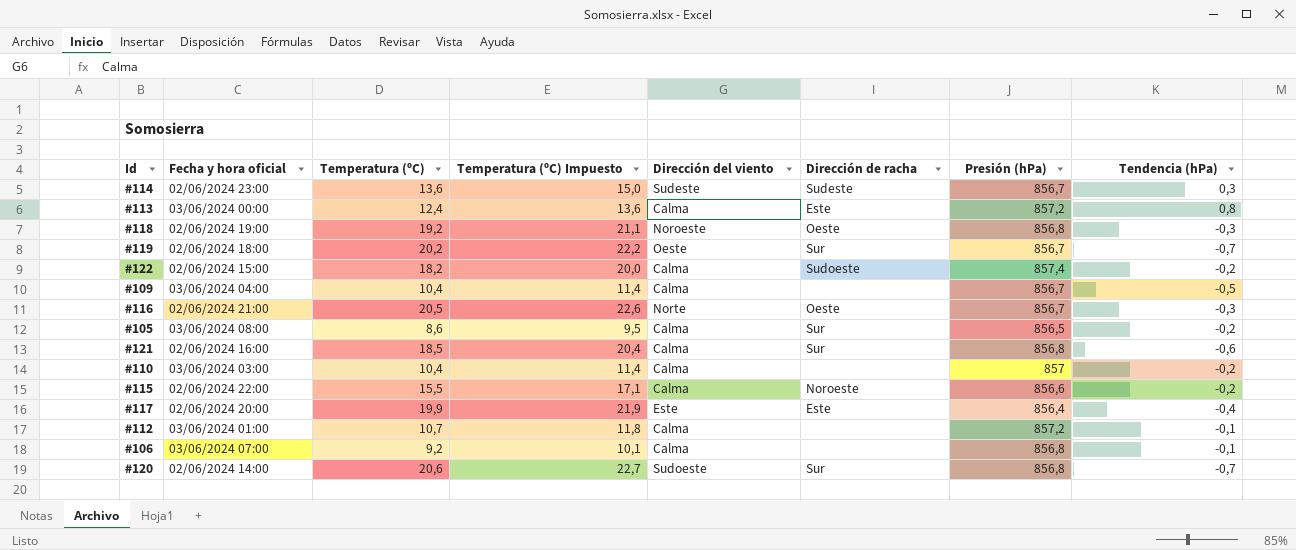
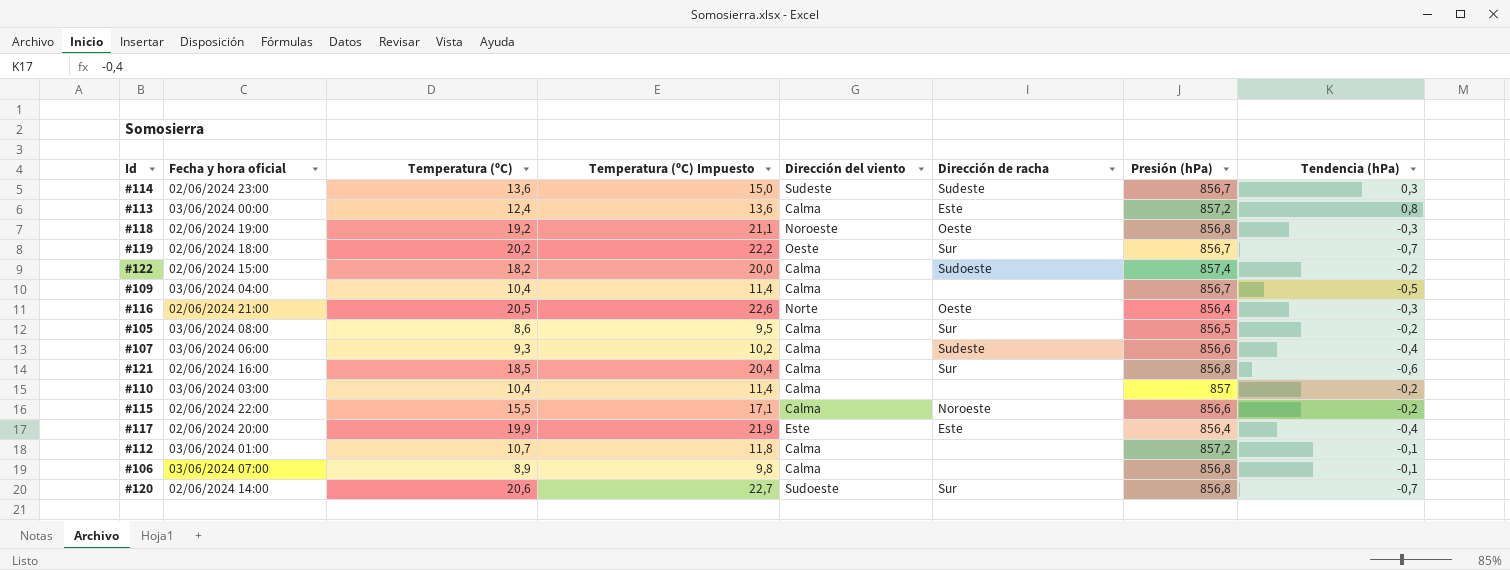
#116 | Presión (hPa): 856,7 -> 856,4
row #107: none -> 03/06/2024 06:00 | 9,3 | 10,2 | Calma | Sudeste | 856,6 | -0,4
#106 | Temperatura (ºC): 9,2 -> 8,9
#106 | Temperatura (ºC) Impuesto: 10,1 -> 9,8

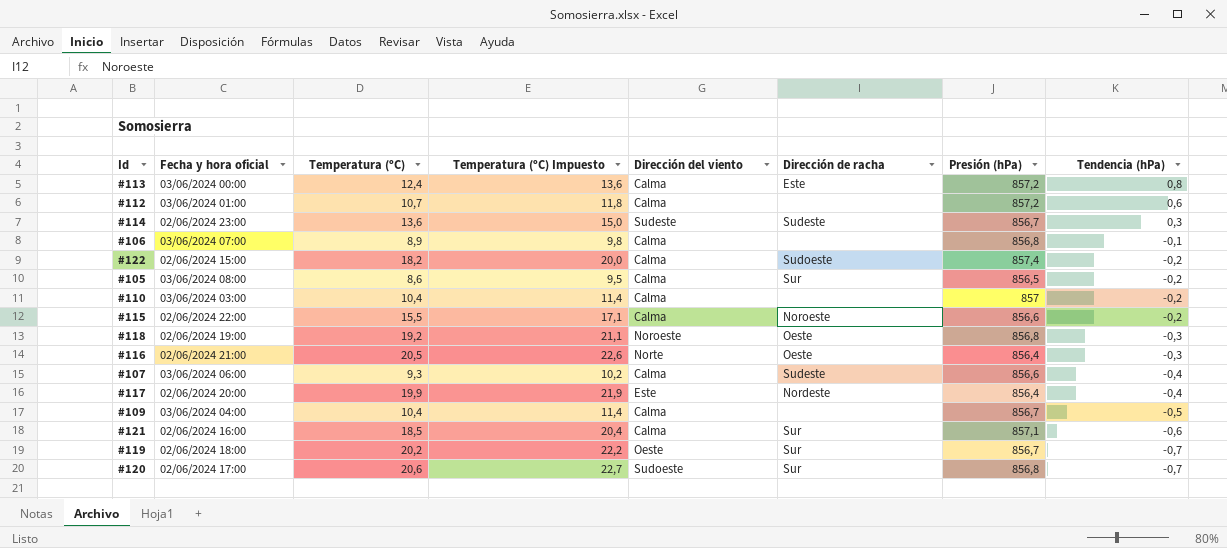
row order: none -> Tendencia (hPa) descending
#112 | Tendencia (hPa): -0,1 -> 0,6
#117 | Dirección de racha: Este -> Nordeste
#121 | Presión (hPa): 856,8 -> 857,1
#120 | Fecha y hora oficial: 02/06/2024 14:00 -> 02/06/2024 17:00

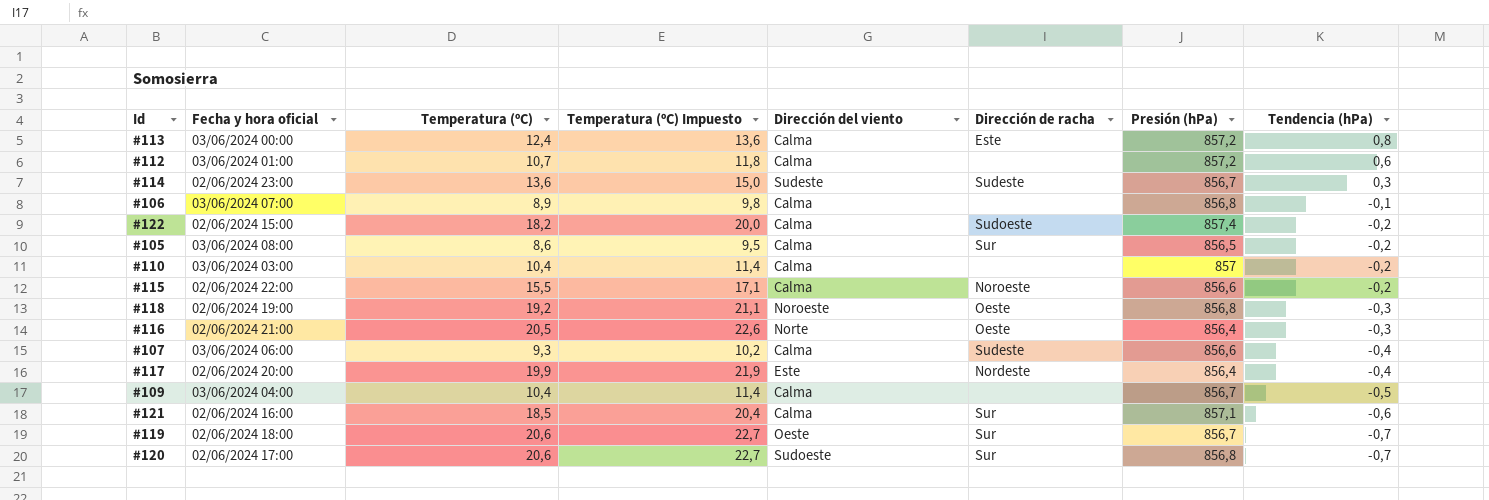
#119 | Temperatura (ºC): 20,2 -> 20,6
#119 | Temperatura (ºC) Impuesto: 22,2 -> 22,7

